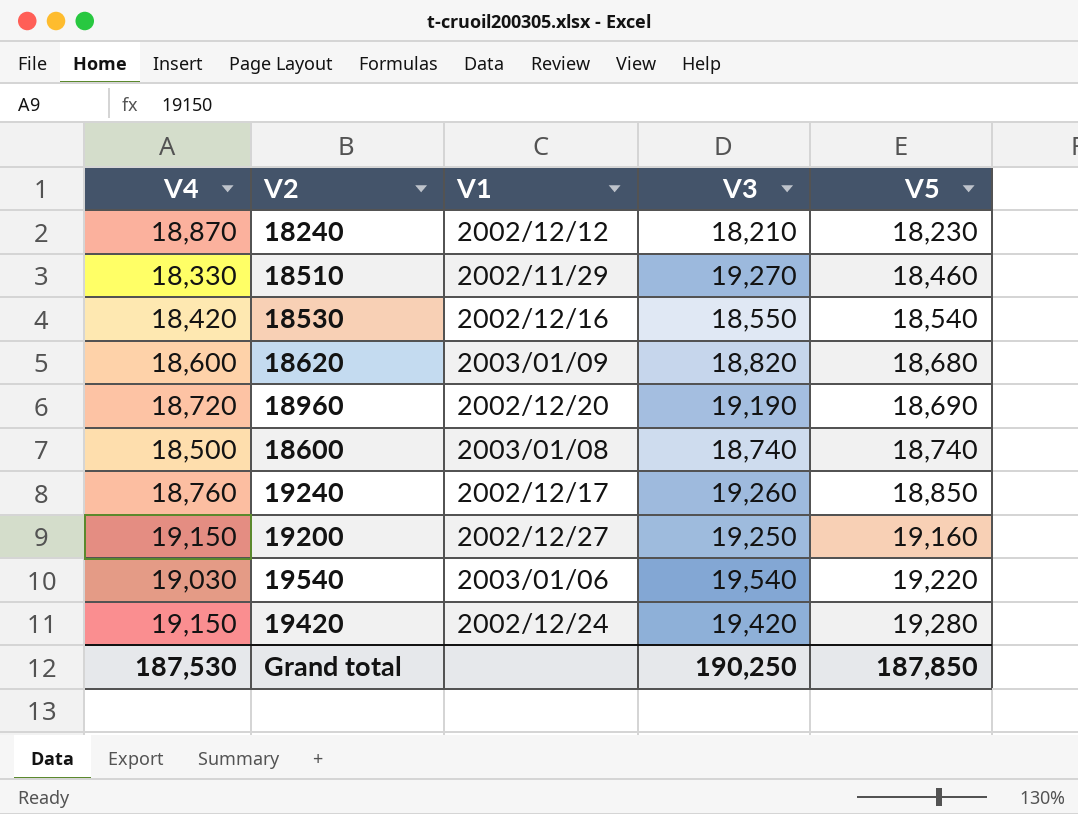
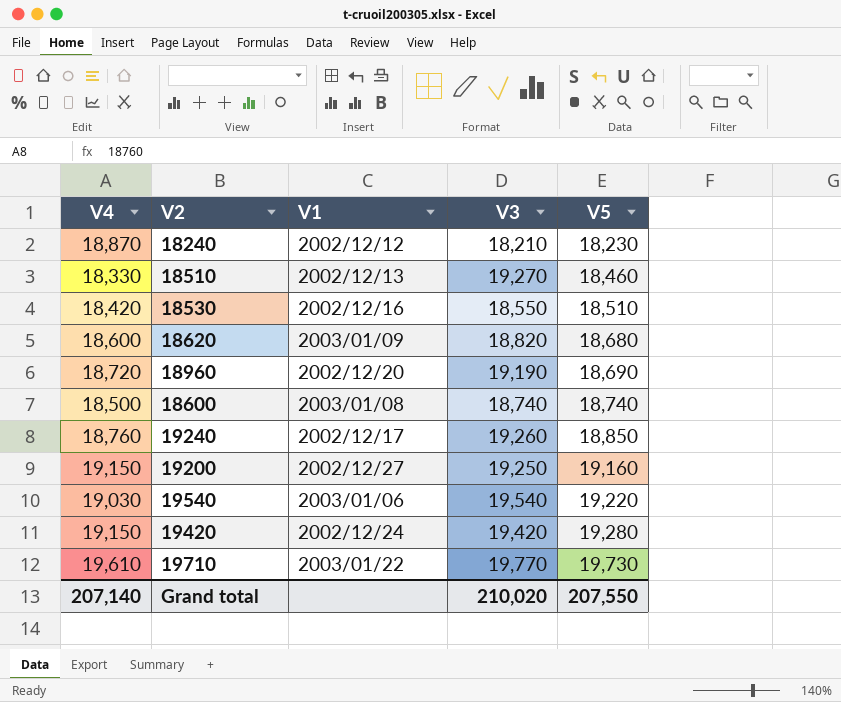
18510 | V1: 2002/11/29 -> 2002/12/13
18530 | V5: 18,540 -> 18,510
row 19710: none -> 19,610 | 2003/01/22 | 19,770 | 19,730
Grand total | V4: 187,530 -> 207,140
Grand total | V3: 190,250 -> 210,020
Grand total | V5: 187,850 -> 207,550

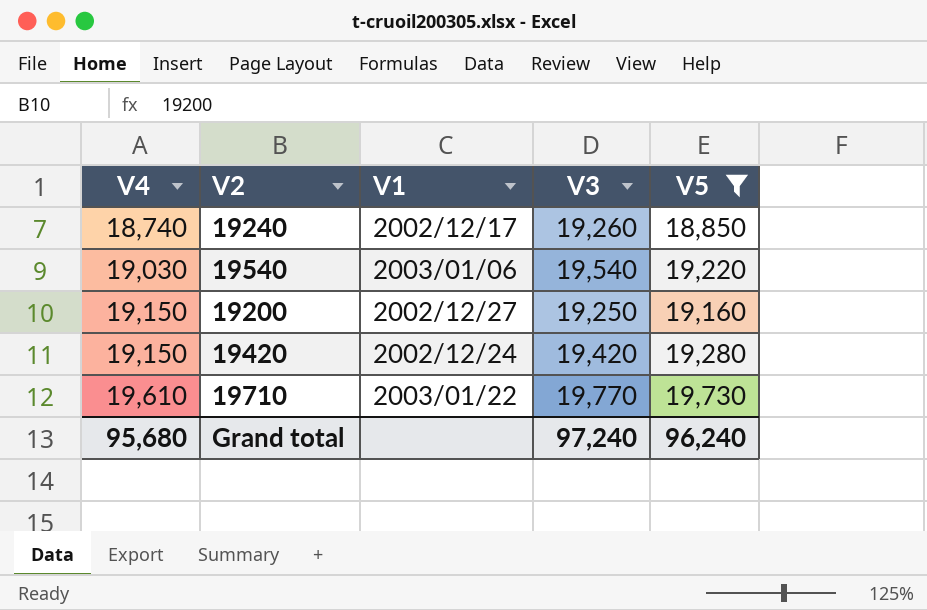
filter: none -> V5 >= 18,850
row order: V5 ascending -> V4 ascending
19240 | V4: 18,760 -> 18,740
Grand total | V4: 207,140 -> 95,680
Grand total | V3: 210,020 -> 97,240
Grand total | V5: 207,550 -> 96,240

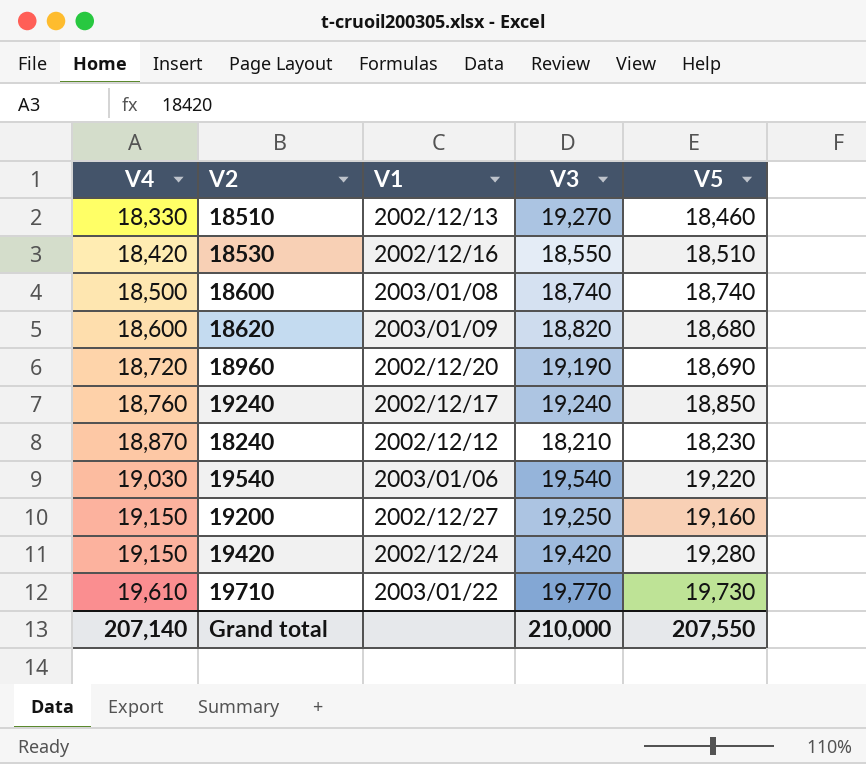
filter: V5 >= 18,850 -> none
19240 | V4: 18,740 -> 18,760
19240 | V3: 19,260 -> 19,240
Grand total | V4: 95,680 -> 207,140
Grand total | V3: 97,240 -> 210,000
Grand total | V5: 96,240 -> 207,550

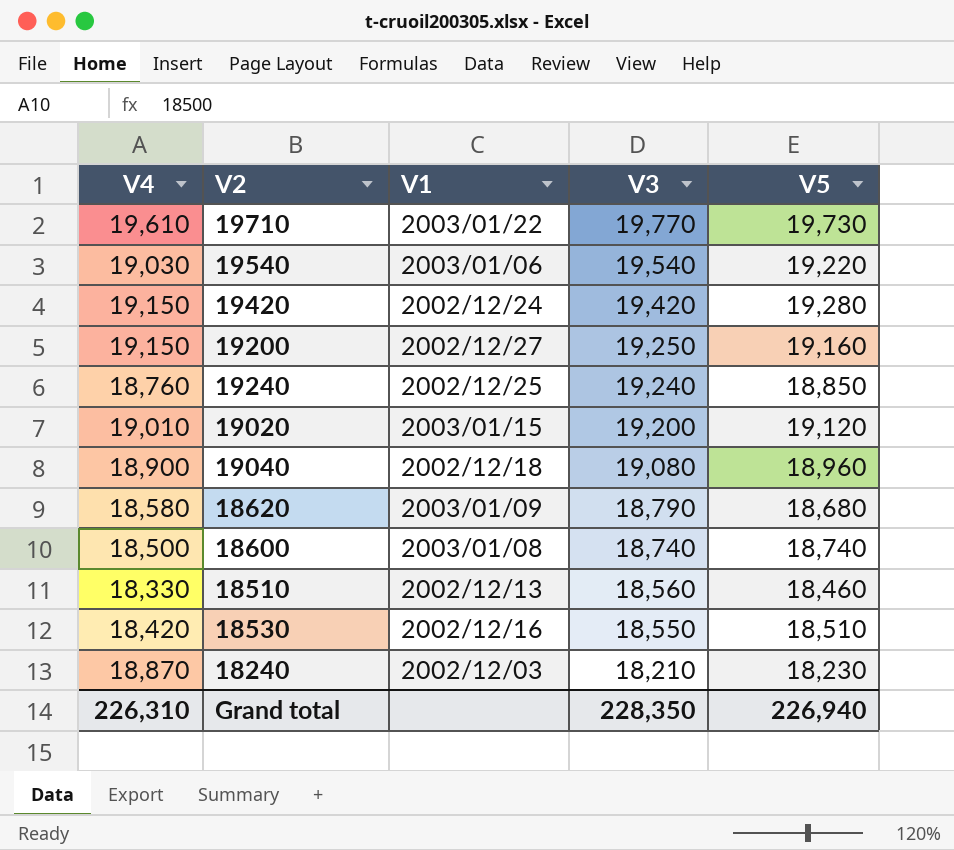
row order: V4 ascending -> V3 descending
row 18960: 18,720 | 2002/12/20 | 19,190 | 18,690 -> none
19240 | V1: 2002/12/17 -> 2002/12/25
row 19020: none -> 19,010 | 2003/01/15 | 19,200 | 19,120
row 19040: none -> 18,900 | 2002/12/18 | 19,080 | 18,960
18620 | V4: 18,600 -> 18,580
18620 | V3: 18,820 -> 18,790
18510 | V3: 19,270 -> 18,560
18240 | V1: 2002/12/12 -> 2002/12/03
Grand total | V4: 207,140 -> 226,310
Grand total | V3: 210,000 -> 228,350
Grand total | V5: 207,550 -> 226,940

